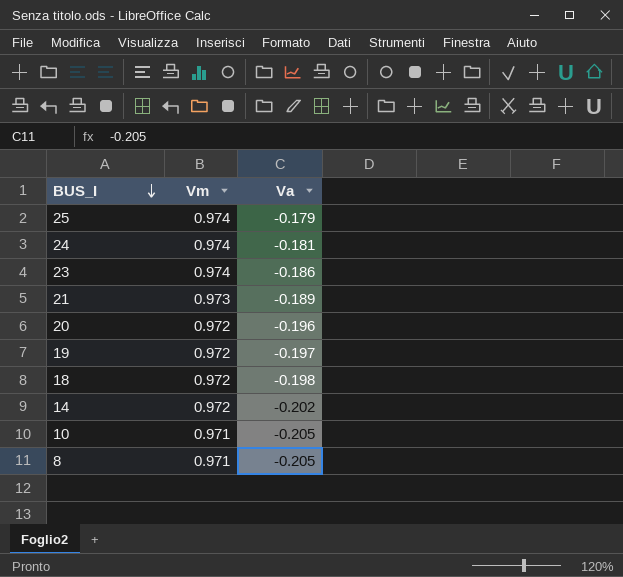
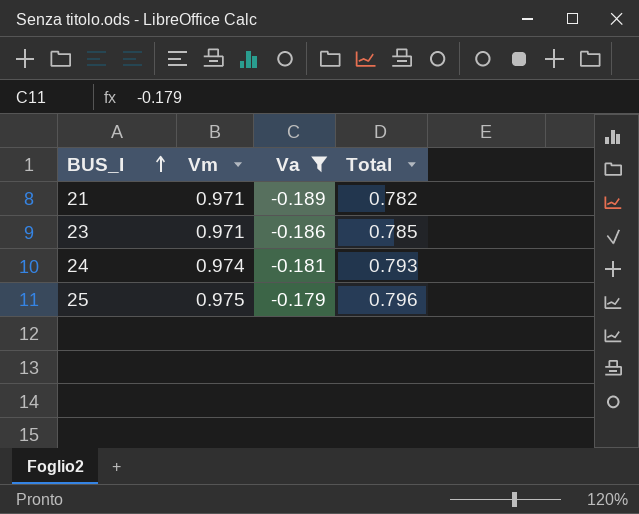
filter: none -> Va >= -0.189
row order: BUS_I descending -> BUS_I ascending
column Total | formula: none -> [Vm] + [Va]
21 | Vm: 0.973 -> 0.971
23 | Vm: 0.974 -> 0.971
25 | Vm: 0.974 -> 0.975

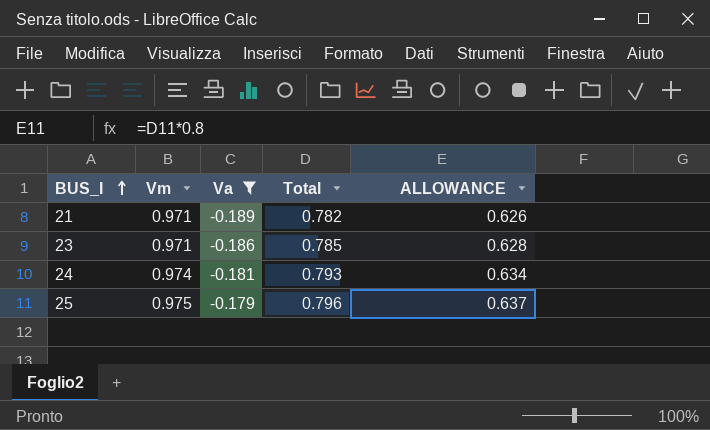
column ALLOWANCE | formula: none -> [Total] * 0.8

